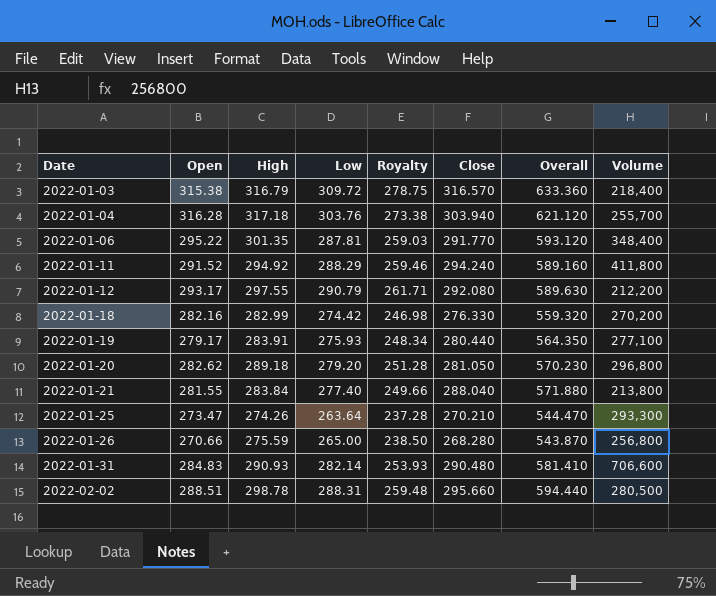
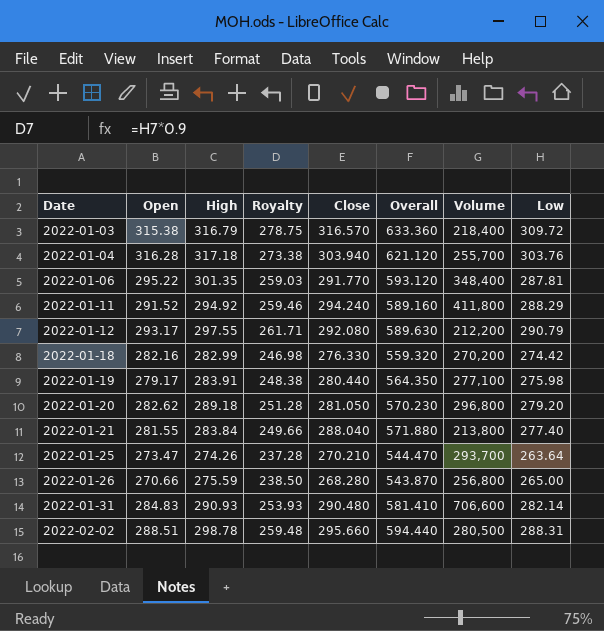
column Low | position: 4 -> 8
2022-01-19 | Royalty: 248.34 -> 248.38
2022-01-19 | Low: 275.93 -> 275.98
2022-01-25 | Volume: 293,300 -> 293,700

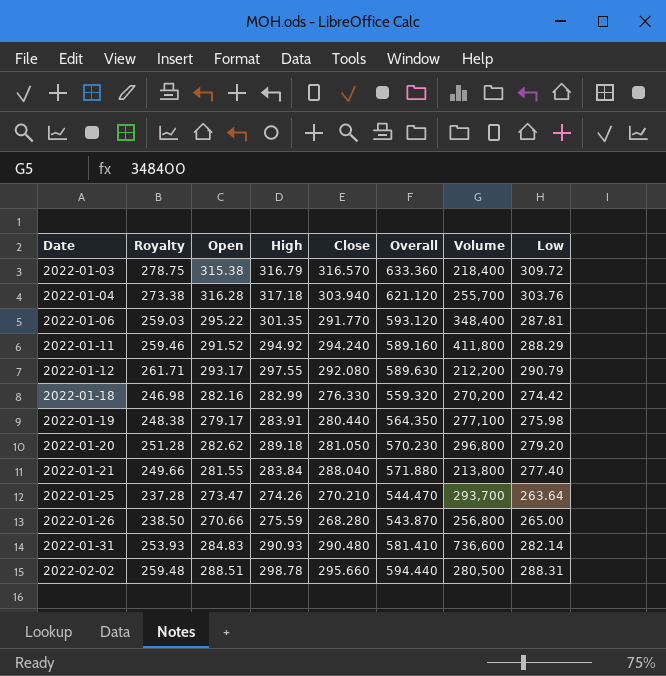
column Royalty | position: 4 -> 2
2022-01-31 | Volume: 706,600 -> 736,600

